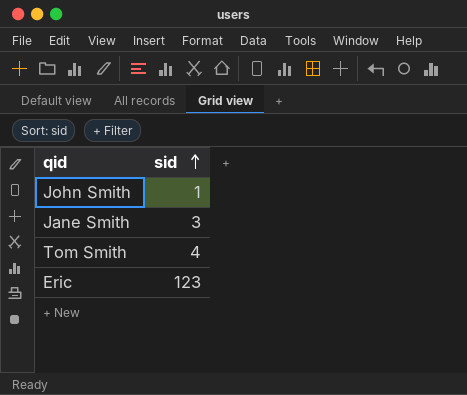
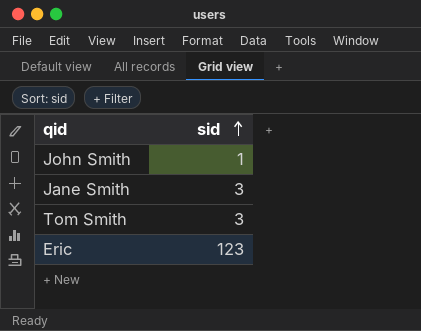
Tom Smith | sid: 4 -> 3

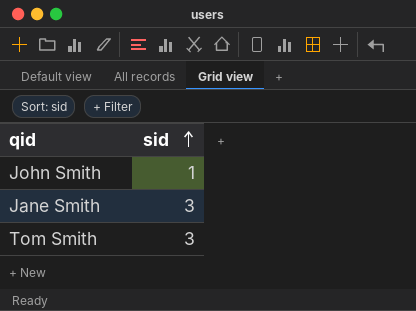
row Eric: 123 -> none

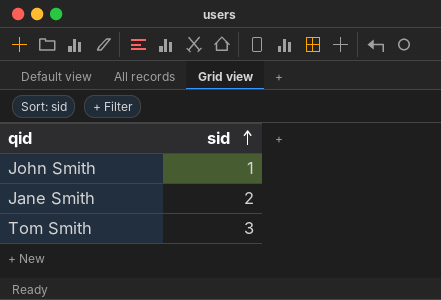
Jane Smith | sid: 3 -> 2

